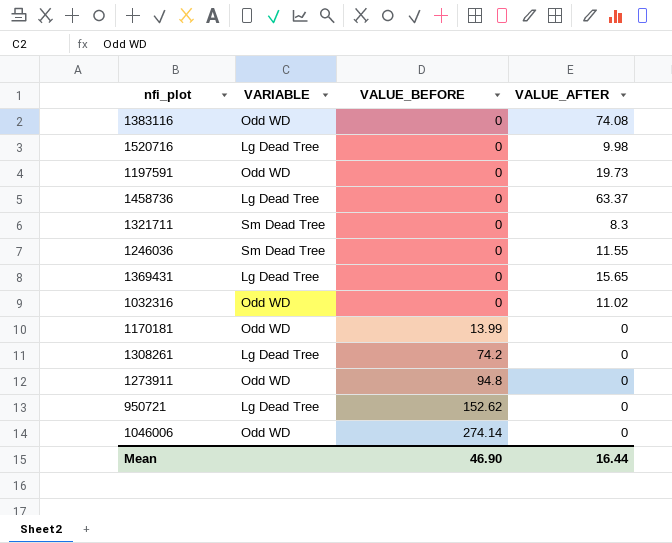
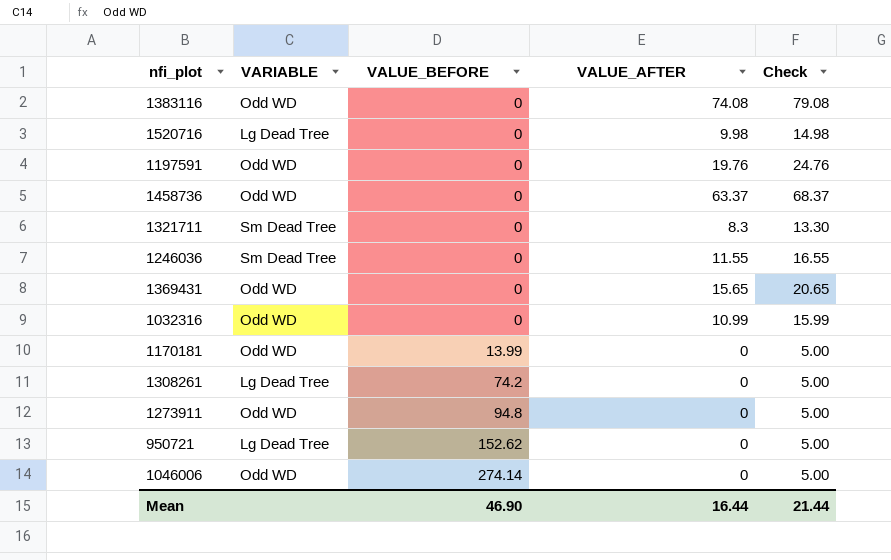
column Check | formula: none -> [VALUE_AFTER] + 5
1197591 | VALUE_AFTER: 19.73 -> 19.76
1458736 | VARIABLE: Lg Dead Tree -> Odd WD
1369431 | VARIABLE: Lg Dead Tree -> Odd WD
1032316 | VALUE_AFTER: 11.02 -> 10.99

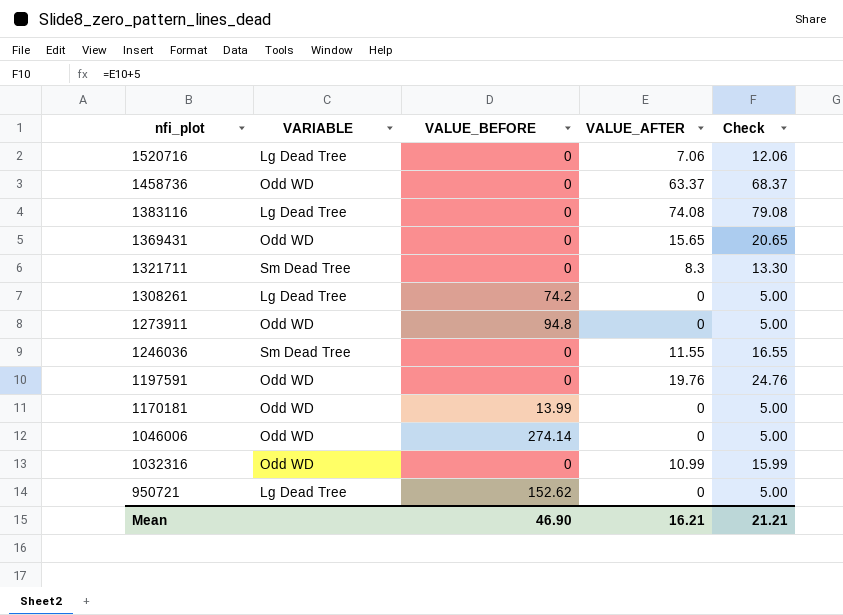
row order: VALUE_BEFORE ascending -> nfi_plot descending
1520716 | VALUE_AFTER: 9.98 -> 7.06
1520716 | Check: 14.98 -> 12.06
1383116 | VARIABLE: Odd WD -> Lg Dead Tree
Mean | VALUE_AFTER: 16.44 -> 16.21
Mean | Check: 21.44 -> 21.21

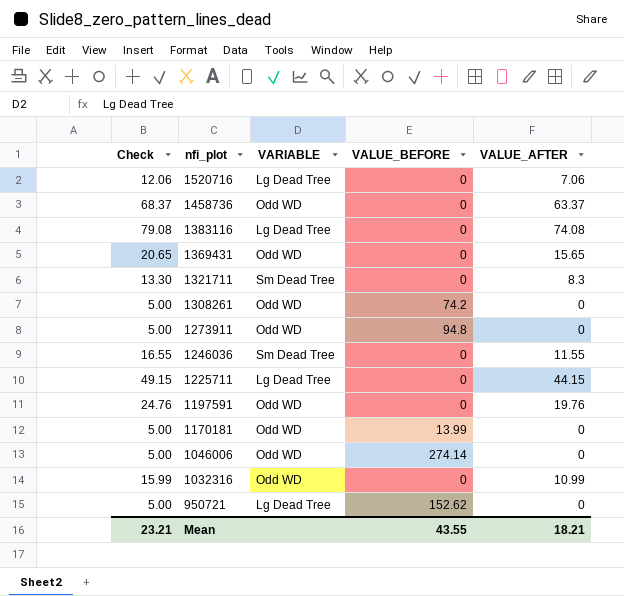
column Check | position: 5 -> 1
1308261 | VARIABLE: Lg Dead Tree -> Odd WD
row 1225711: none -> 49.15 | Lg Dead Tree | 0 | 44.15
Mean | Check: 21.21 -> 23.21
Mean | VALUE_BEFORE: 46.90 -> 43.55
Mean | VALUE_AFTER: 16.21 -> 18.21

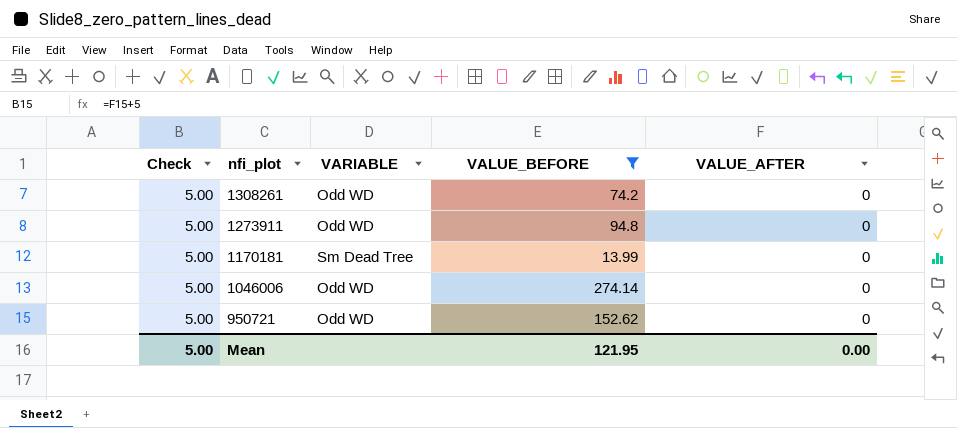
filter: none -> VALUE_BEFORE != 0
1170181 | VARIABLE: Odd WD -> Sm Dead Tree
950721 | VARIABLE: Lg Dead Tree -> Odd WD
Mean | Check: 23.21 -> 5.00
Mean | VALUE_BEFORE: 43.55 -> 121.95
Mean | VALUE_AFTER: 18.21 -> 0.00

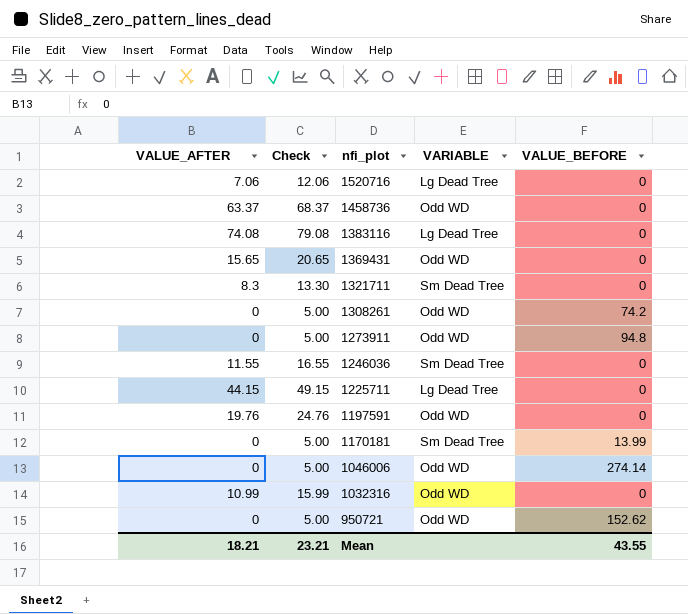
filter: VALUE_BEFORE != 0 -> none
column VALUE_AFTER | position: 5 -> 1
Mean | VALUE_AFTER: 0.00 -> 18.21
Mean | Check: 5.00 -> 23.21
Mean | VALUE_BEFORE: 121.95 -> 43.55

